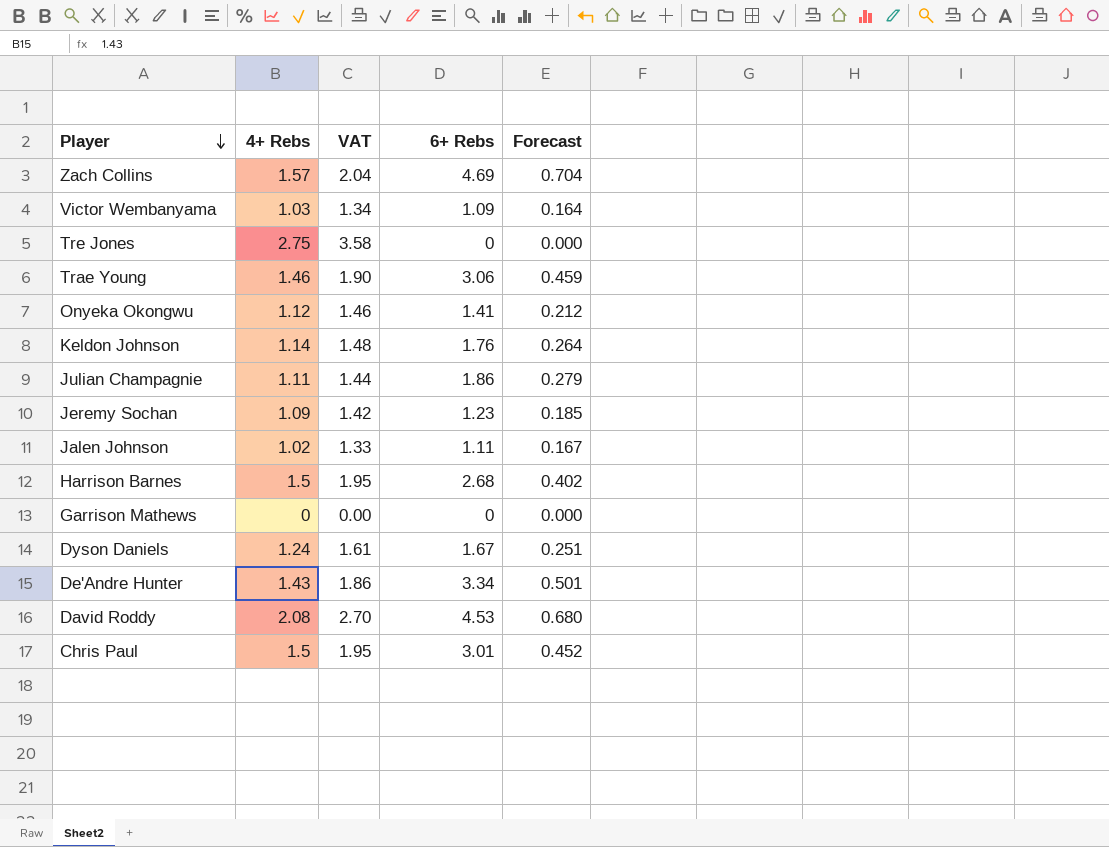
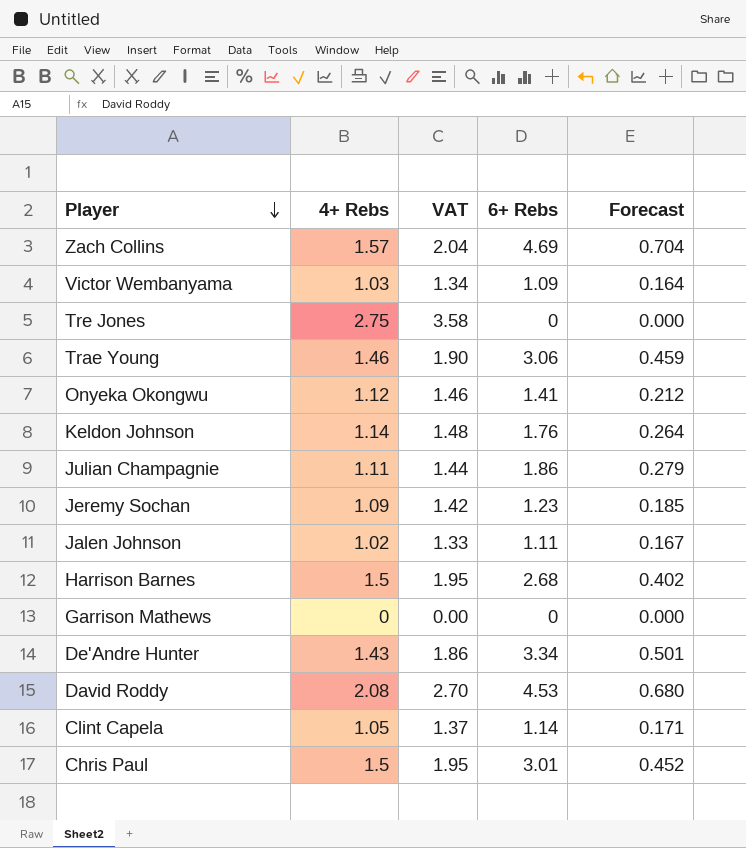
row Dyson Daniels: 1.24 | 1.61 | 1.67 | 0.251 -> none
row Clint Capela: none -> 1.05 | 1.37 | 1.14 | 0.171

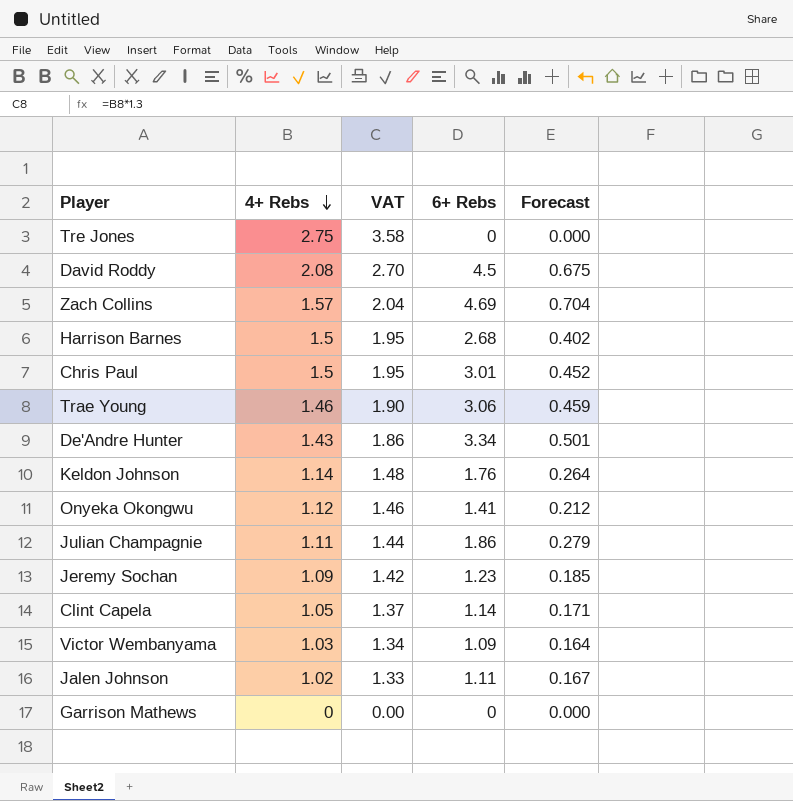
row order: Player descending -> 4+ Rebs descending
David Roddy | 6+ Rebs: 4.53 -> 4.5
David Roddy | Forecast: 0.680 -> 0.675

